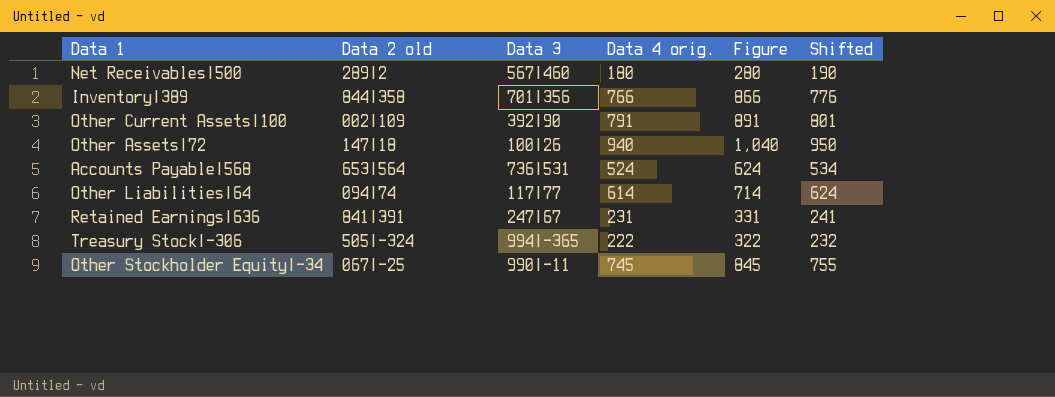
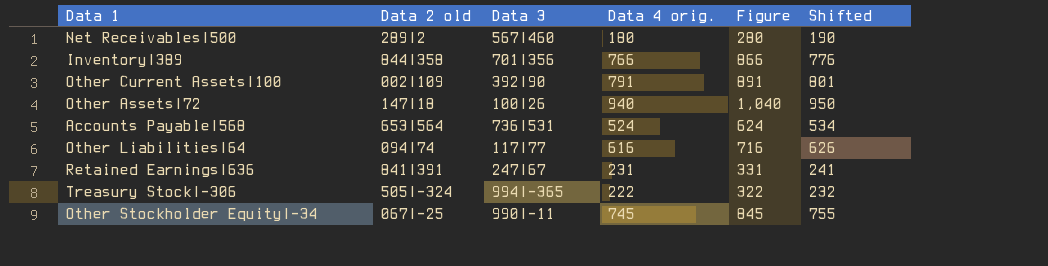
Other Liabilities|64 | Data 4 orig.: 614 -> 616
Other Liabilities|64 | Figure: 714 -> 716
Other Liabilities|64 | Shifted: 624 -> 626

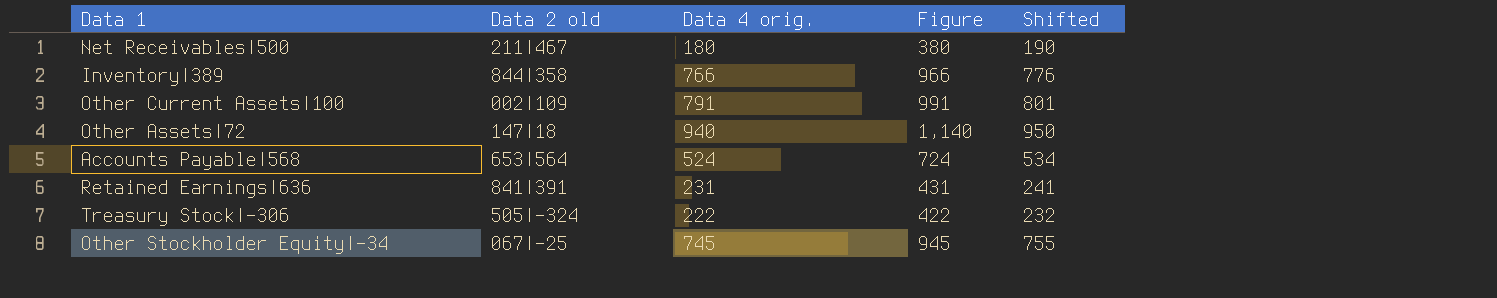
column Data 3 | position: 3 -> none
column Figure | formula: [Data 4 orig.] + 100 -> [Data 4 orig.] + 200
row Other Liabilities|64: 094|74 | 117|77 | 616 | 716 | 626 -> none
Net Receivables|500 | Data 2 old: 289|2 -> 211|467

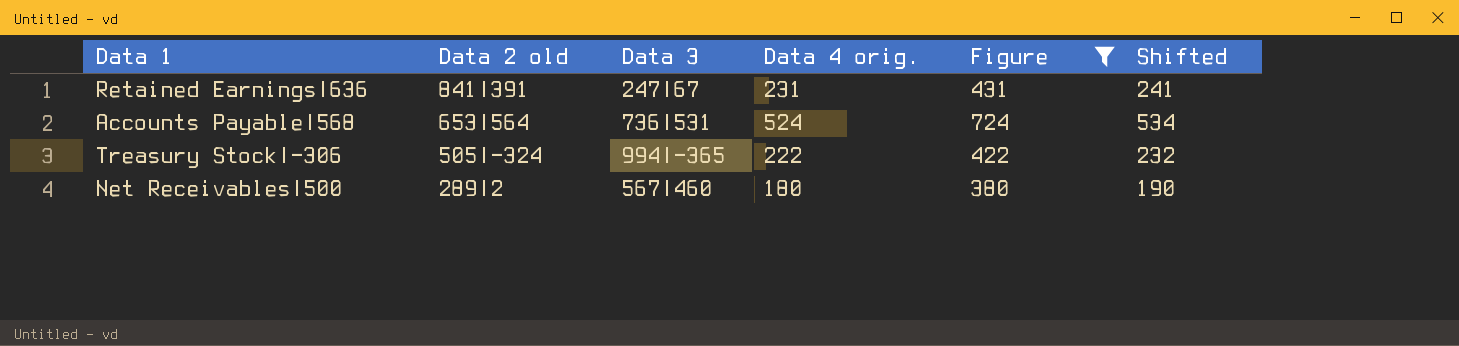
filter: none -> Figure <= 724
row order: none -> Data 2 old descending
column Data 3 | position: none -> 3
Net Receivables|500 | Data 2 old: 211|467 -> 289|2

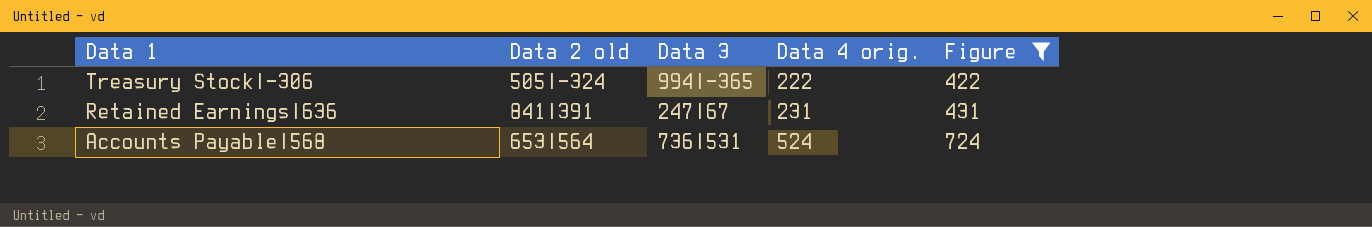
row order: Data 2 old descending -> Data 1 descending
column Shifted | formula: [Data 4 orig.] + 10 -> none
row Net Receivables|500: 289|2 | 567|460 | 180 | 380 | 190 -> none

